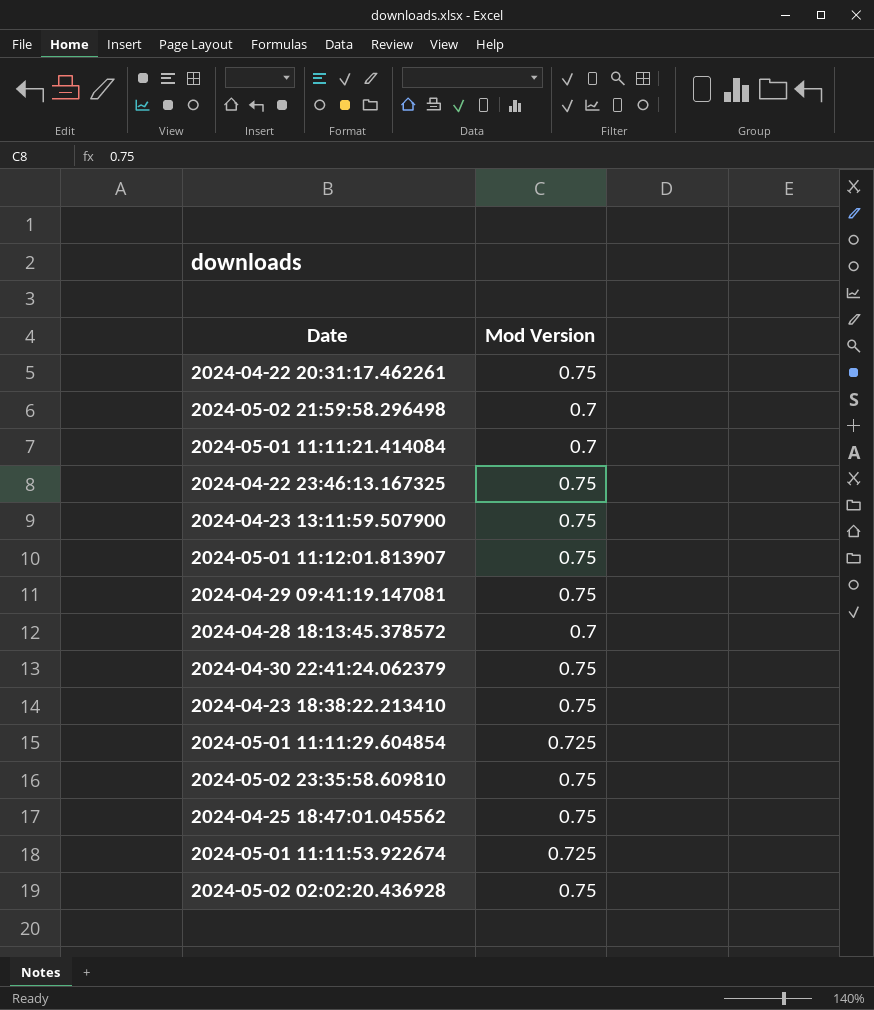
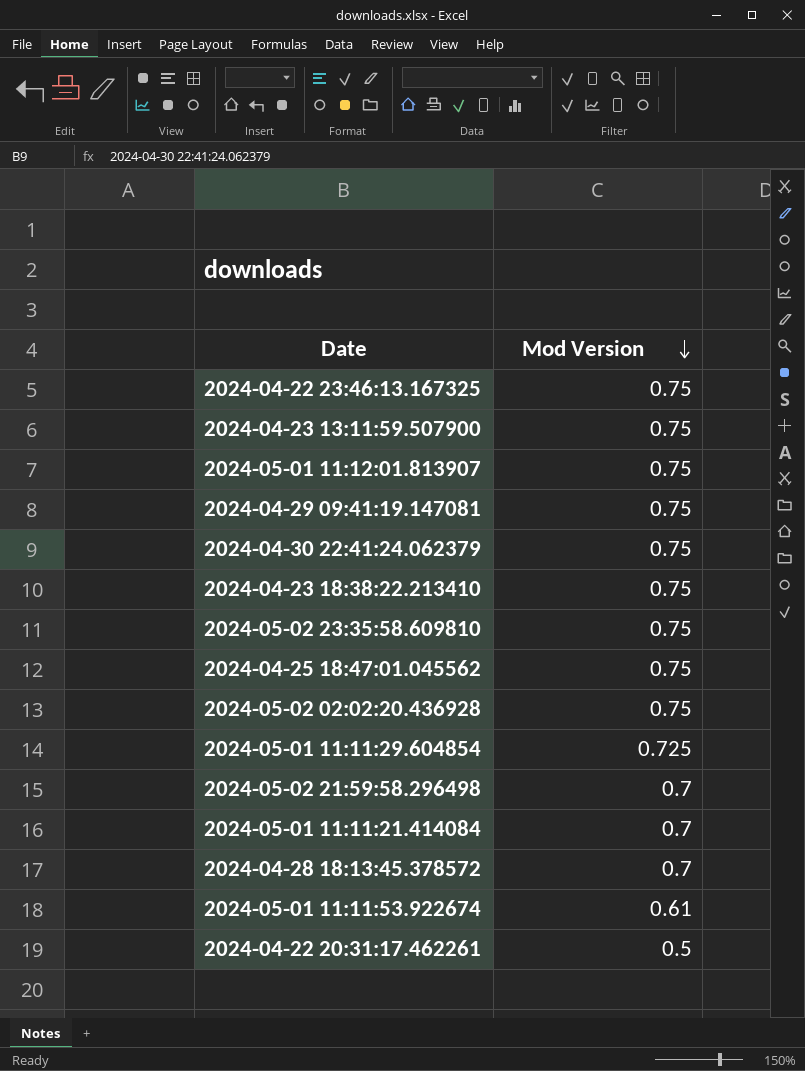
row order: none -> Mod Version descending
2024-05-01 11:11:53.922674 | Mod Version: 0.725 -> 0.61
2024-04-22 20:31:17.462261 | Mod Version: 0.75 -> 0.5

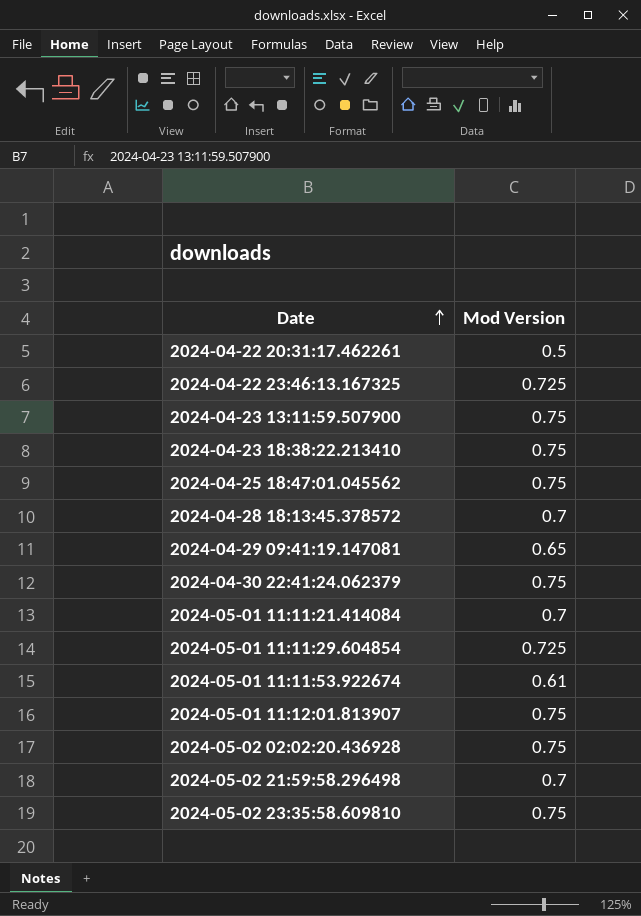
row order: Mod Version descending -> Date ascending
2024-04-22 23:46:13.167325 | Mod Version: 0.75 -> 0.725
2024-04-29 09:41:19.147081 | Mod Version: 0.75 -> 0.65

